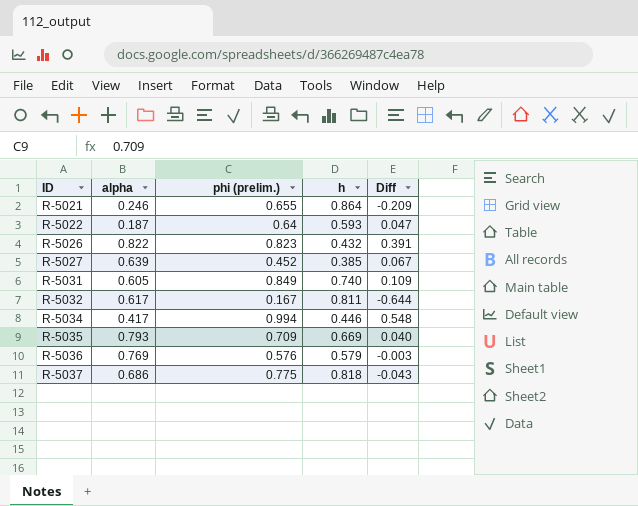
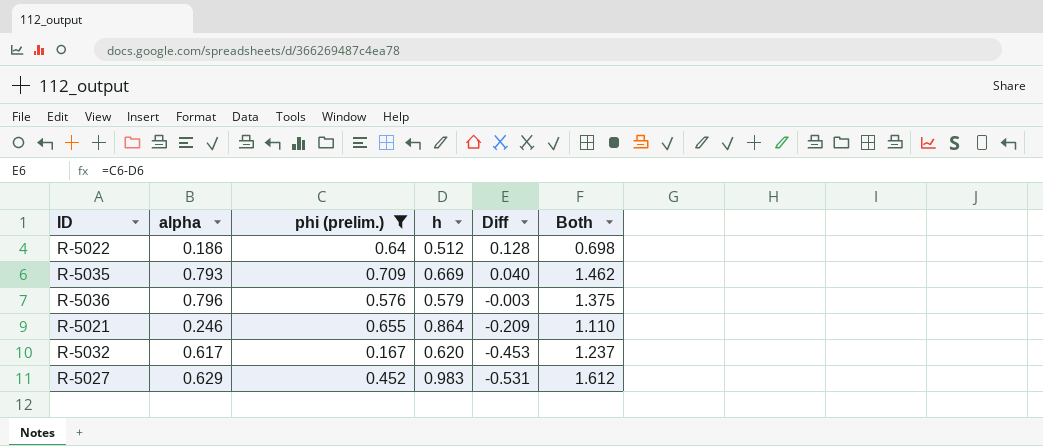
filter: none -> phi (prelim.) <= 0.709
row order: ID ascending -> Diff descending
column Both | formula: none -> [alpha] + [h]
R-5022 | alpha: 0.187 -> 0.186
R-5022 | h: 0.593 -> 0.512
R-5022 | Diff: 0.047 -> 0.128
R-5036 | alpha: 0.769 -> 0.796
R-5032 | h: 0.811 -> 0.620
R-5032 | Diff: -0.644 -> -0.453
R-5027 | alpha: 0.639 -> 0.629
R-5027 | h: 0.385 -> 0.983
R-5027 | Diff: 0.067 -> -0.531

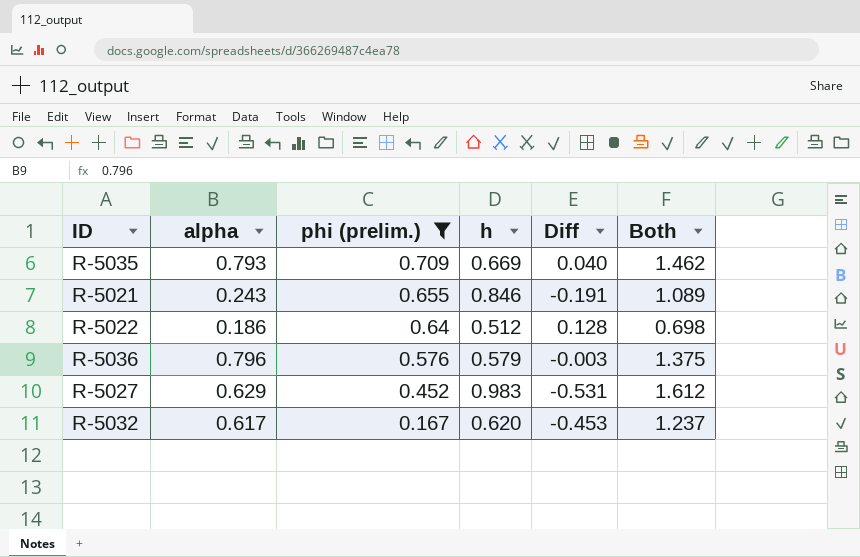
row order: Diff descending -> phi (prelim.) descending
R-5021 | alpha: 0.246 -> 0.243
R-5021 | h: 0.864 -> 0.846
R-5021 | Diff: -0.209 -> -0.191
R-5021 | Both: 1.110 -> 1.089

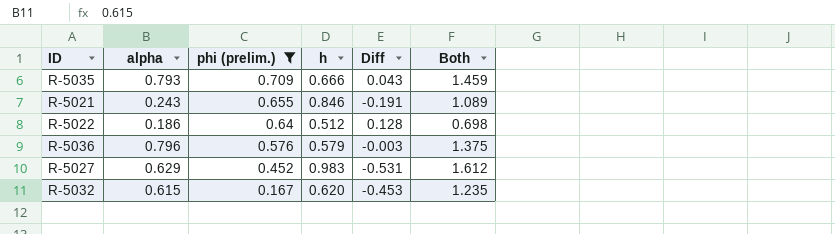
R-5035 | h: 0.669 -> 0.666
R-5035 | Diff: 0.040 -> 0.043
R-5035 | Both: 1.462 -> 1.459
R-5032 | alpha: 0.617 -> 0.615
R-5032 | Both: 1.237 -> 1.235

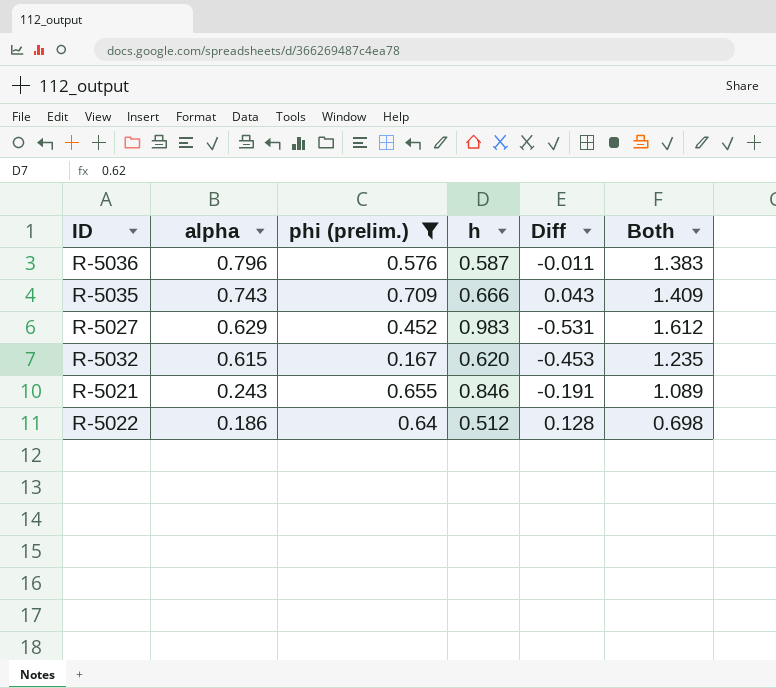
row order: phi (prelim.) descending -> alpha descending
R-5036 | h: 0.579 -> 0.587
R-5036 | Diff: -0.003 -> -0.011
R-5036 | Both: 1.375 -> 1.383
R-5035 | alpha: 0.793 -> 0.743
R-5035 | Both: 1.459 -> 1.409

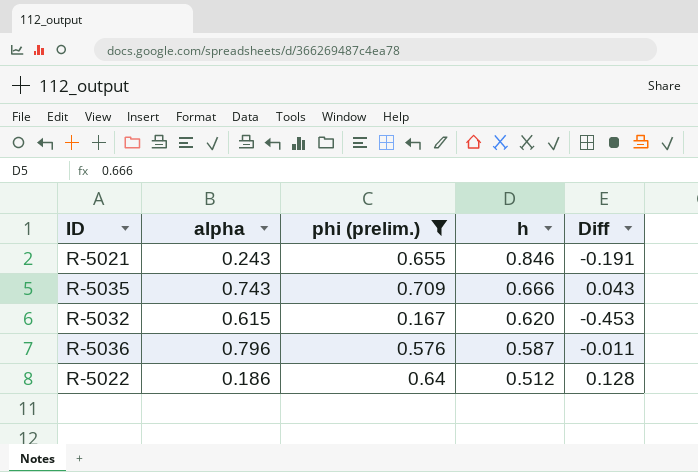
row order: alpha descending -> h descending
column Both | formula: [alpha] + [h] -> none
row R-5027: 0.629 | 0.452 | 0.983 | -0.531 | 1.612 -> none

